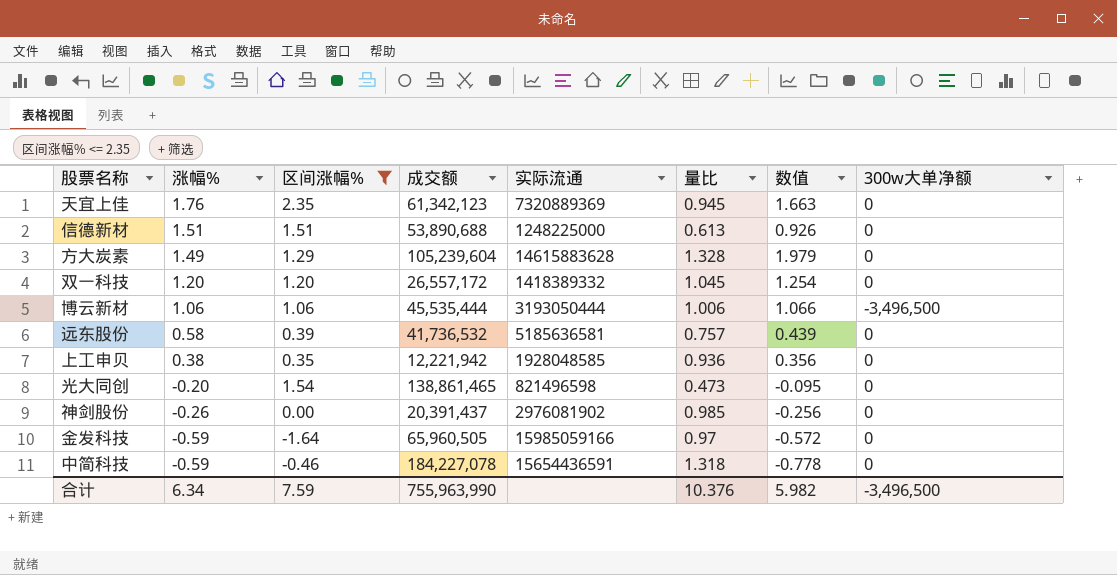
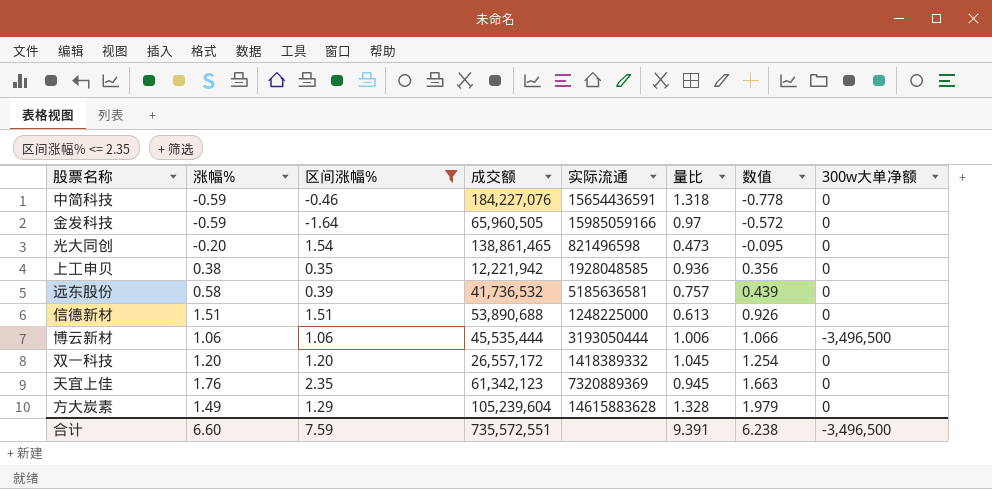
row order: 涨幅% descending -> 数值 ascending
row 神剑股份: -0.26 | 0.00 | 20,391,437 | 2976081902 | 0.985 | -0.256 | 0 -> none
中简科技 | 成交额: 184,227,078 -> 184,227,076
合计 | 涨幅%: 6.34 -> 6.60
合计 | 成交额: 755,963,990 -> 735,572,551
合计 | 量比: 10.376 -> 9.391
合计 | 数值: 5.982 -> 6.238

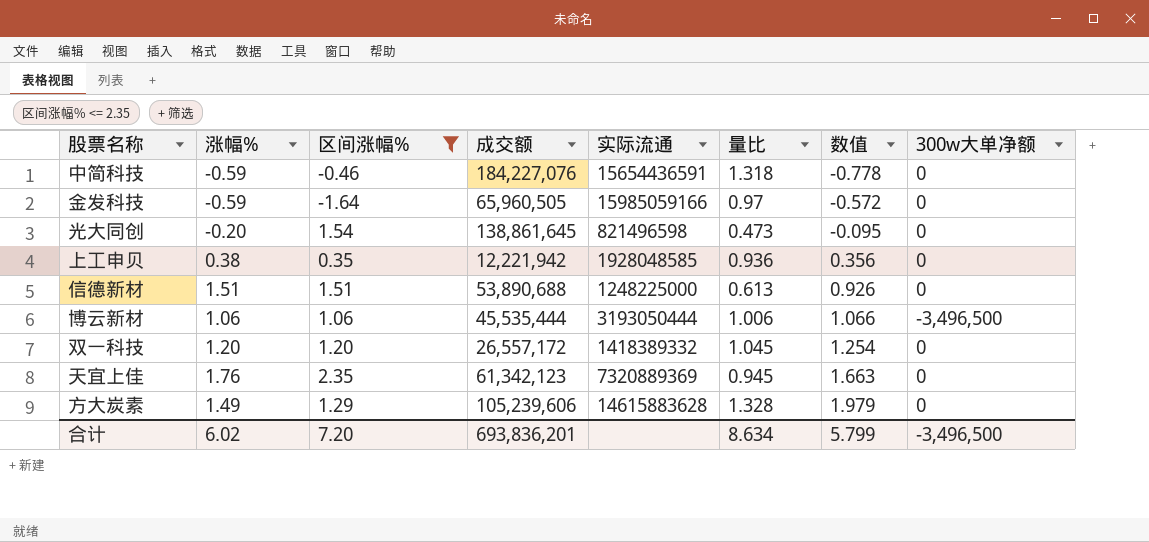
row 远东股份: 0.58 | 0.39 | 41,736,532 | 5185636581 | 0.757 | 0.439 | 0 -> none
光大同创 | 成交额: 138,861,465 -> 138,861,645
方大炭素 | 成交额: 105,239,604 -> 105,239,606
合计 | 涨幅%: 6.60 -> 6.02
合计 | 区间涨幅%: 7.59 -> 7.20
合计 | 成交额: 735,572,551 -> 693,836,201
合计 | 量比: 9.391 -> 8.634
合计 | 数值: 6.238 -> 5.799

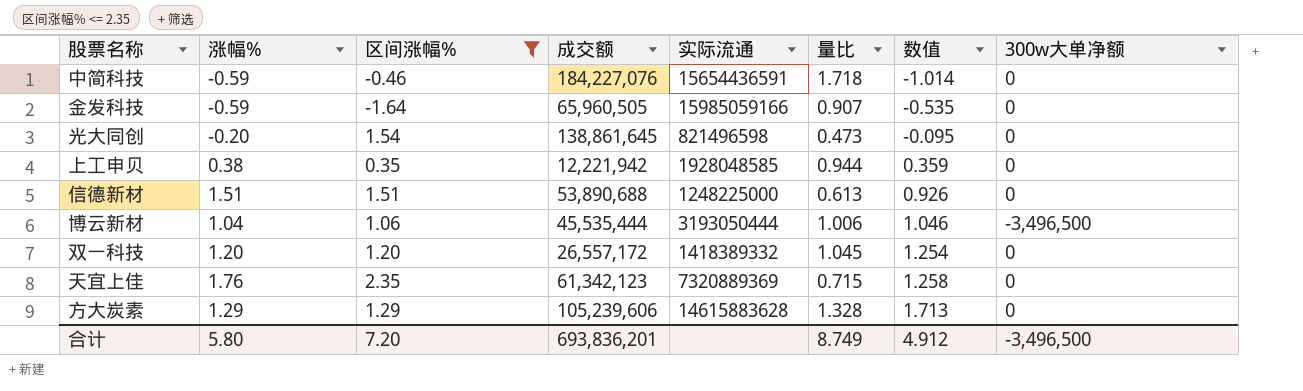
中简科技 | 量比: 1.318 -> 1.718
中简科技 | 数值: -0.778 -> -1.014
金发科技 | 量比: 0.97 -> 0.907
金发科技 | 数值: -0.572 -> -0.535
上工申贝 | 量比: 0.936 -> 0.944
上工申贝 | 数值: 0.356 -> 0.359
博云新材 | 涨幅%: 1.06 -> 1.04
博云新材 | 数值: 1.066 -> 1.046
天宜上佳 | 量比: 0.945 -> 0.715
天宜上佳 | 数值: 1.663 -> 1.258
方大炭素 | 涨幅%: 1.49 -> 1.29
方大炭素 | 数值: 1.979 -> 1.713
合计 | 涨幅%: 6.02 -> 5.80
合计 | 量比: 8.634 -> 8.749
合计 | 数值: 5.799 -> 4.912

